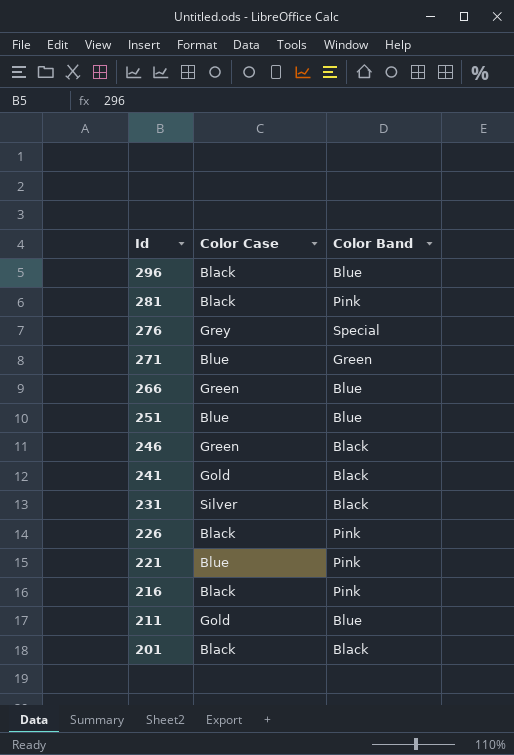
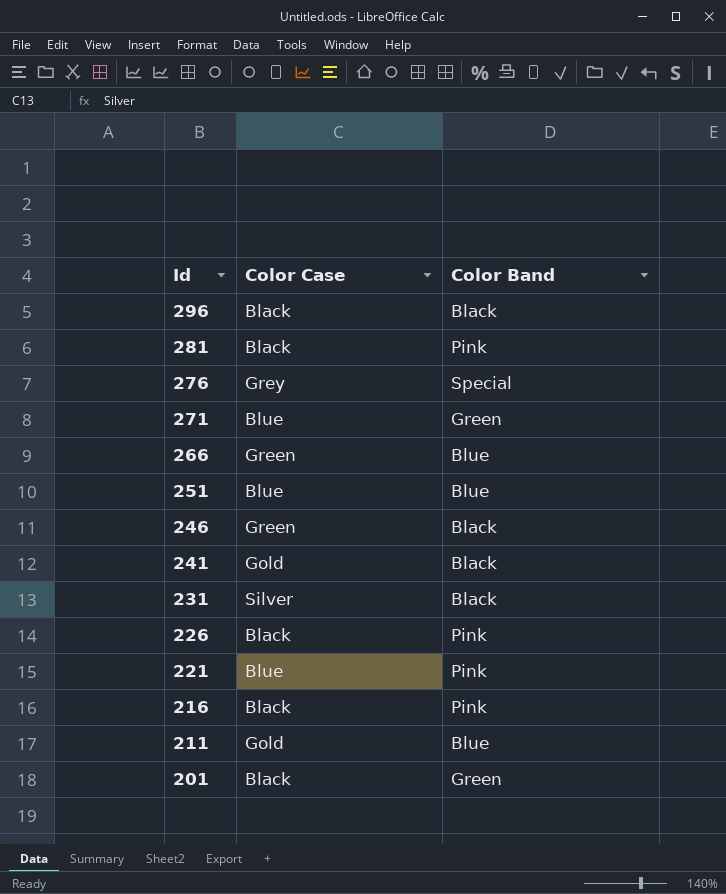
296 | Color Band: Blue -> Black
201 | Color Band: Black -> Green

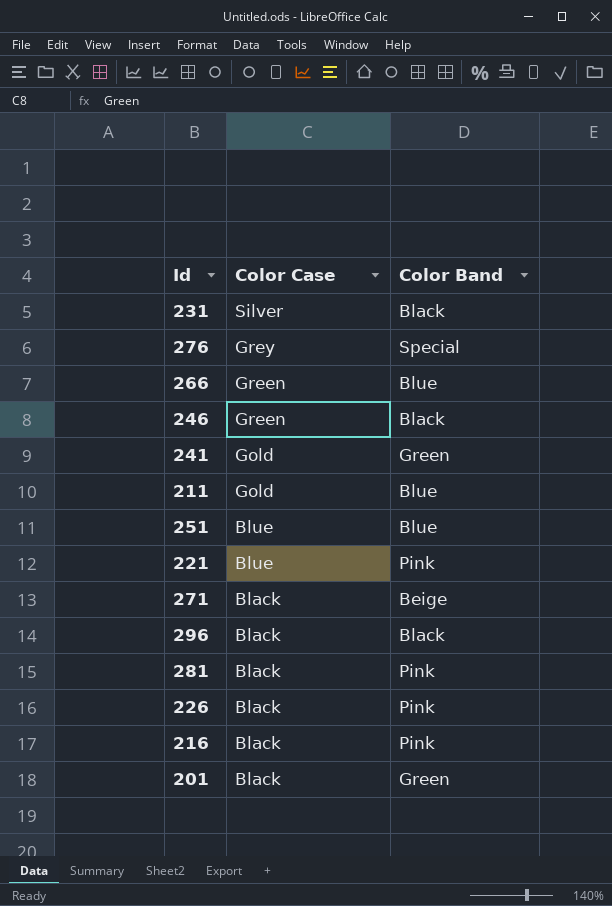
row order: Id descending -> Color Case descending
241 | Color Band: Black -> Green
271 | Color Case: Blue -> Black
271 | Color Band: Green -> Beige

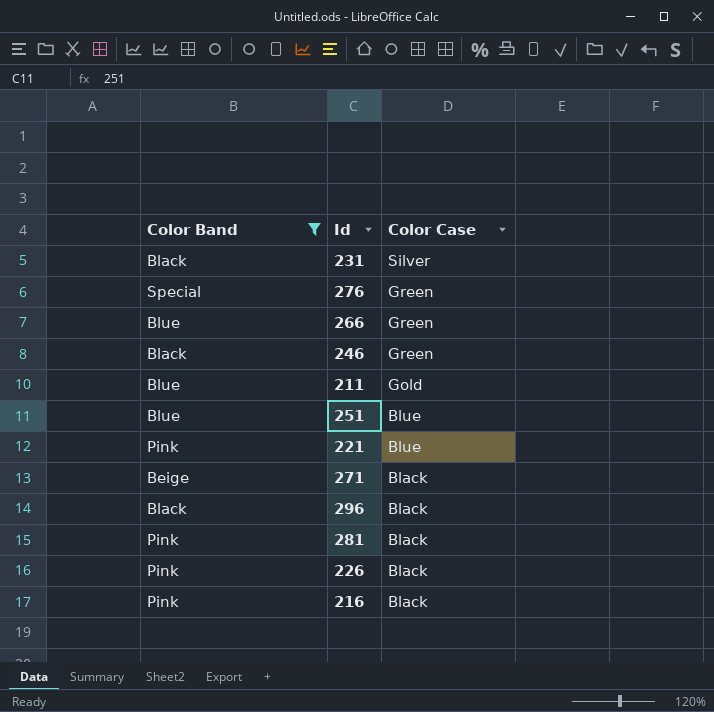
filter: none -> Color Band != Green
column Color Band | position: 3 -> 1
276 | Color Case: Grey -> Green

